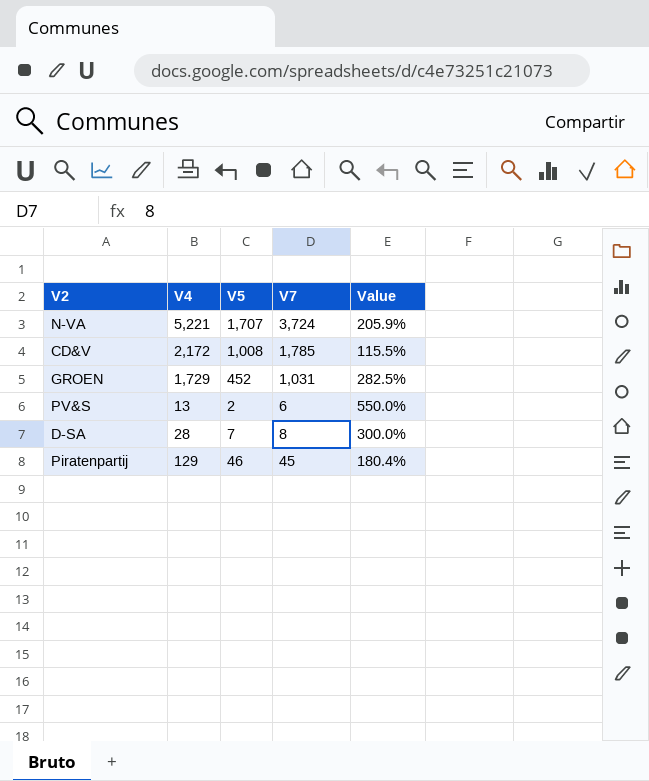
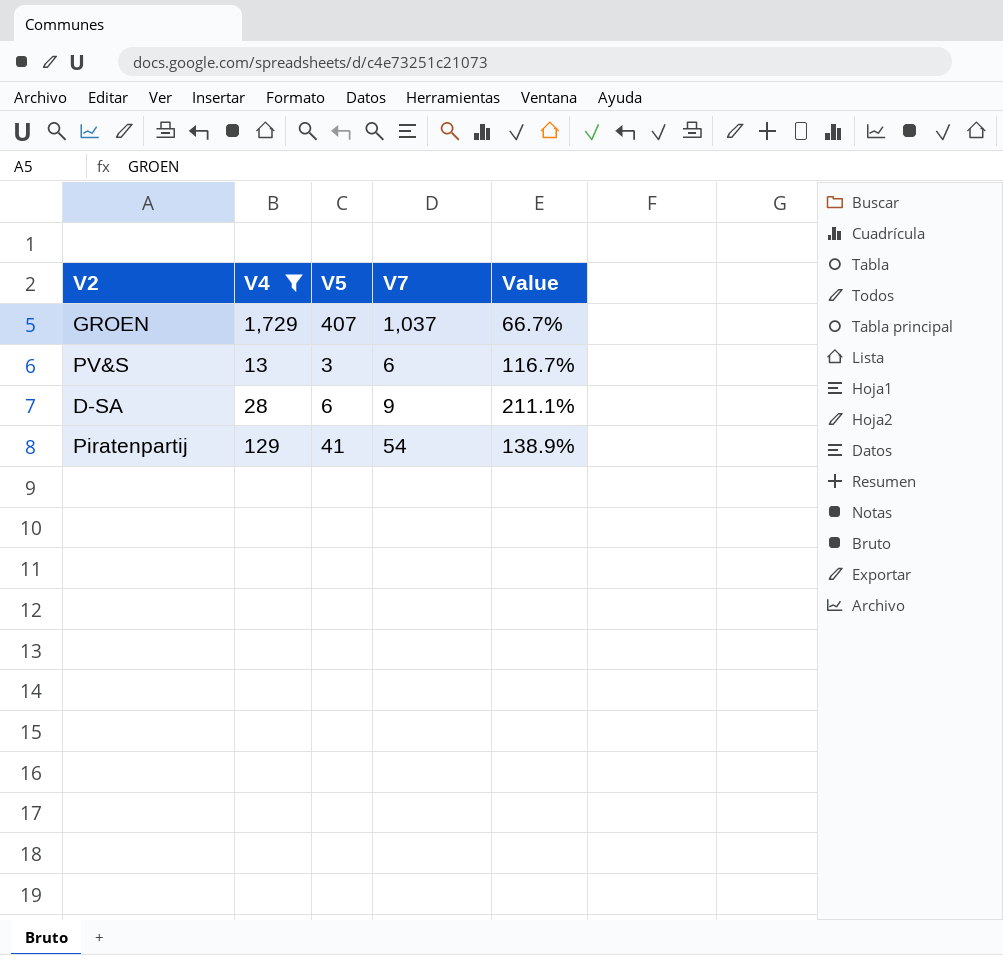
filter: none -> V4 <= 1,729
column Value | formula: ([V4] - [V5]) / [V5] -> ([V4] - [V7]) / [V7]
GROEN | V5: 452 -> 407
GROEN | V7: 1,031 -> 1,037
PV&S | V5: 2 -> 3
D-SA | V5: 7 -> 6
D-SA | V7: 8 -> 9
Piratenpartij | V5: 46 -> 41
Piratenpartij | V7: 45 -> 54

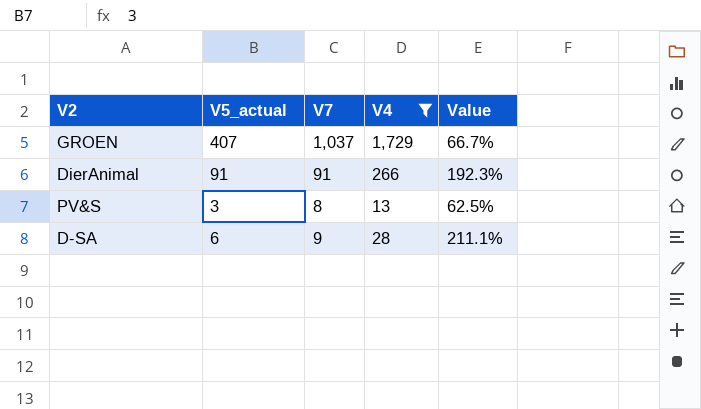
column name: V5 -> V5_actual
column V4 | position: 2 -> 4
row Piratenpartij: 129 | 41 | 54 | 138.9% -> none
row DierAnimal: none -> 91 | 91 | 266 | 192.3%
PV&S | V7: 6 -> 8
PV&S | Value: 116.7% -> 62.5%

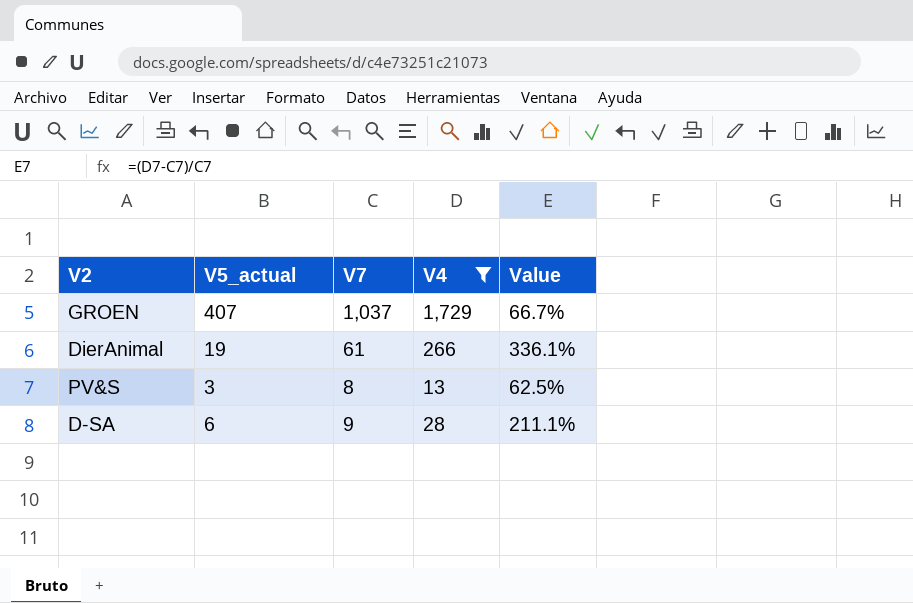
DierAnimal | V5_actual: 91 -> 19
DierAnimal | V7: 91 -> 61
DierAnimal | Value: 192.3% -> 336.1%

